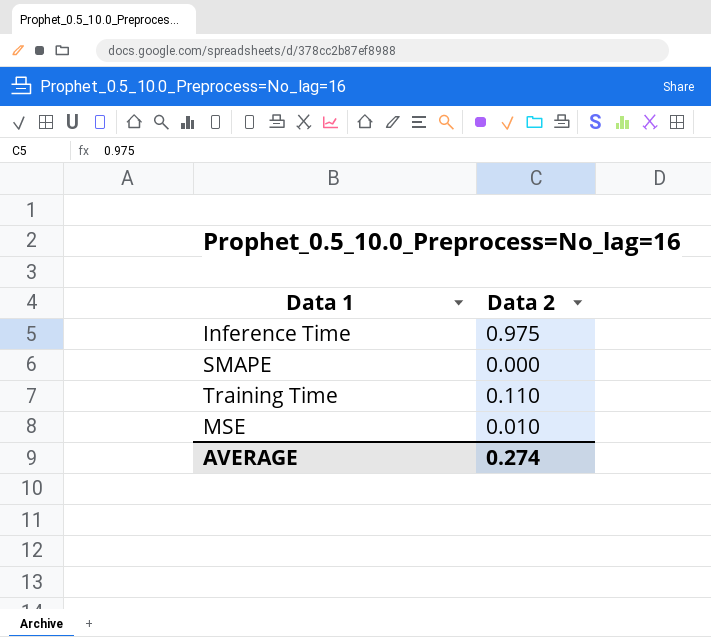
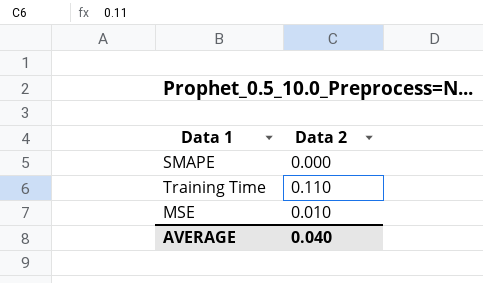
row Inference Time: 0.975 -> none
AVERAGE | Data 2: 0.274 -> 0.040

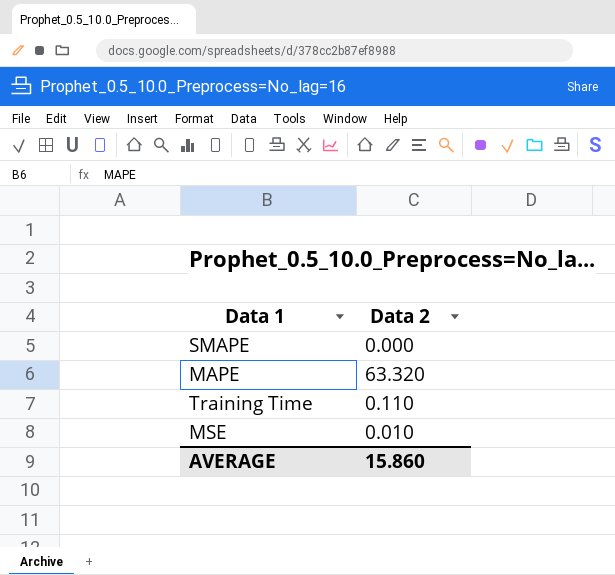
row MAPE: none -> 63.320
AVERAGE | Data 2: 0.040 -> 15.860

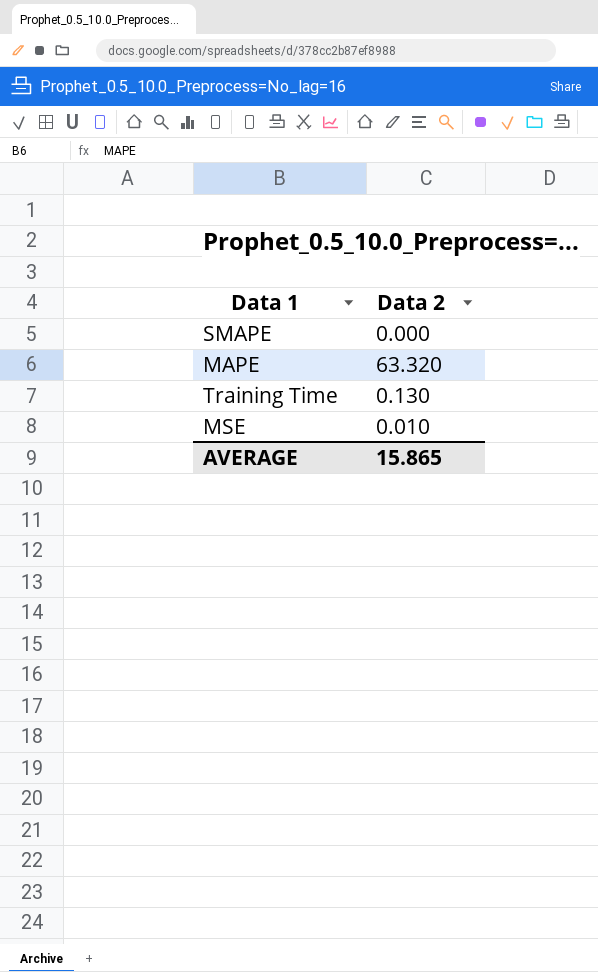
Training Time | Data 2: 0.110 -> 0.130
AVERAGE | Data 2: 15.860 -> 15.865

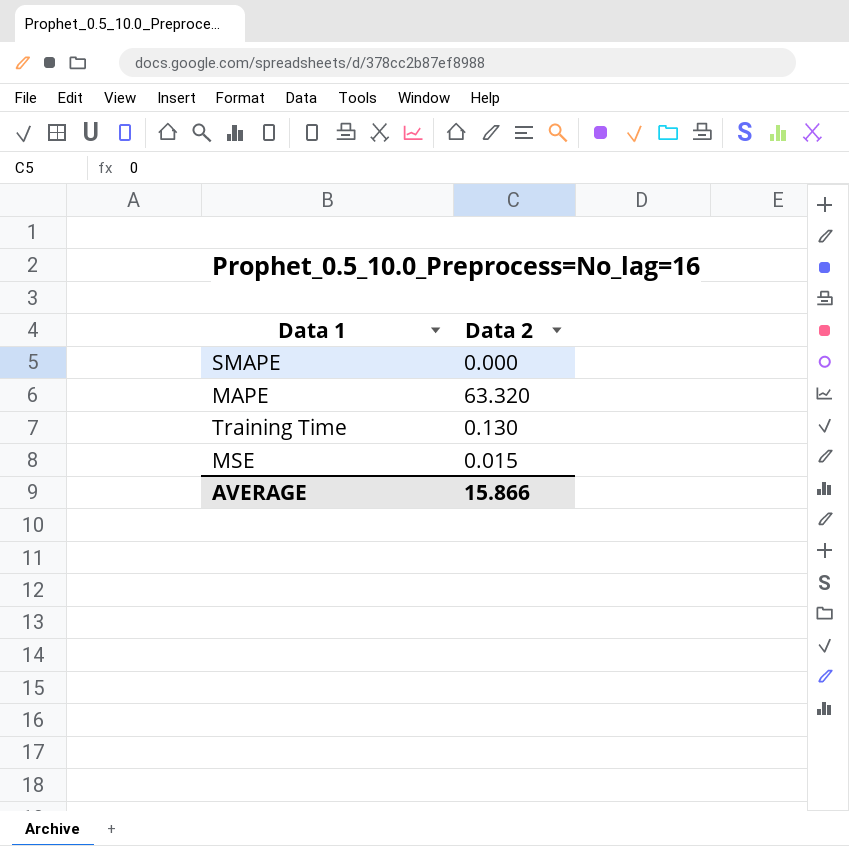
MSE | Data 2: 0.010 -> 0.015
AVERAGE | Data 2: 15.865 -> 15.866

